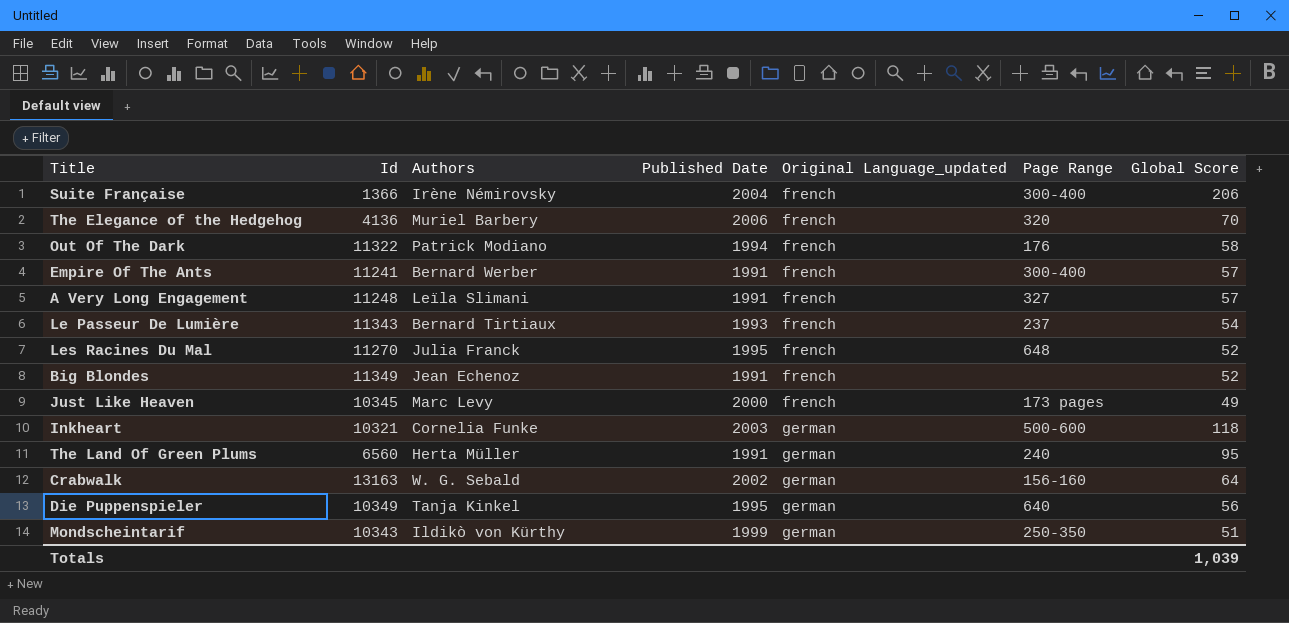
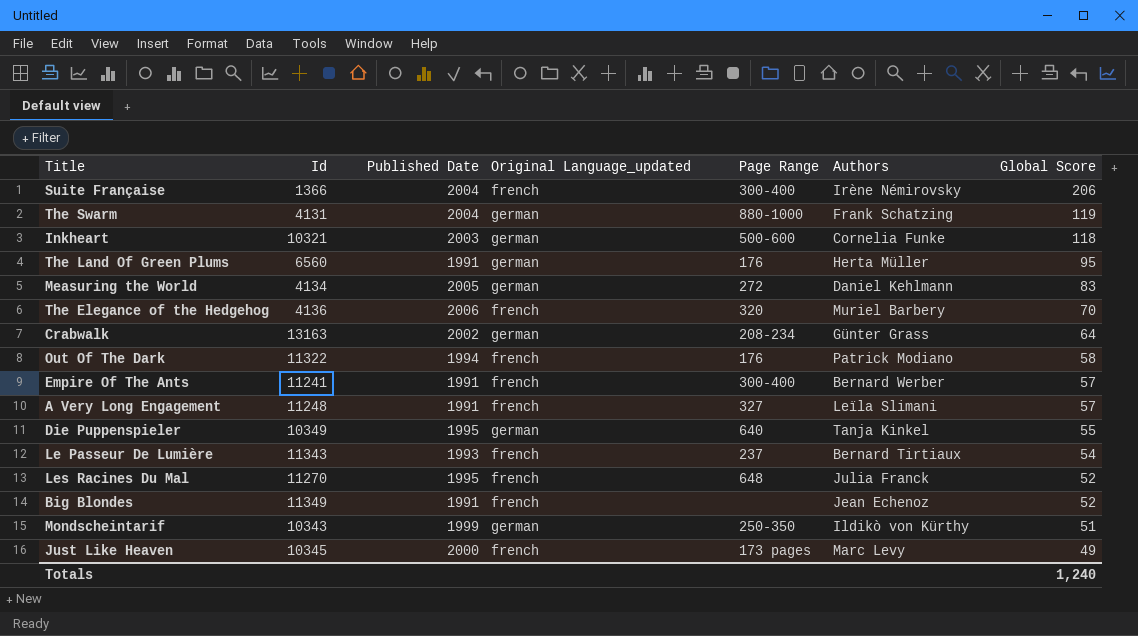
row order: Original Language_updated ascending -> Global Score descending
column Authors | position: 3 -> 6
row The Swarm: none -> 4131 | 2004 | german | 880-1000 | Frank Schatzing | 119
The Land Of Green Plums | Page Range: 240 -> 176
row Measuring the World: none -> 4134 | 2005 | german | 272 | Daniel Kehlmann | 83
Crabwalk | Page Range: 156-160 -> 208-234
Crabwalk | Authors: W. G. Sebald -> Günter Grass
Die Puppenspieler | Global Score: 56 -> 55
Totals | Global Score: 1,039 -> 1,240

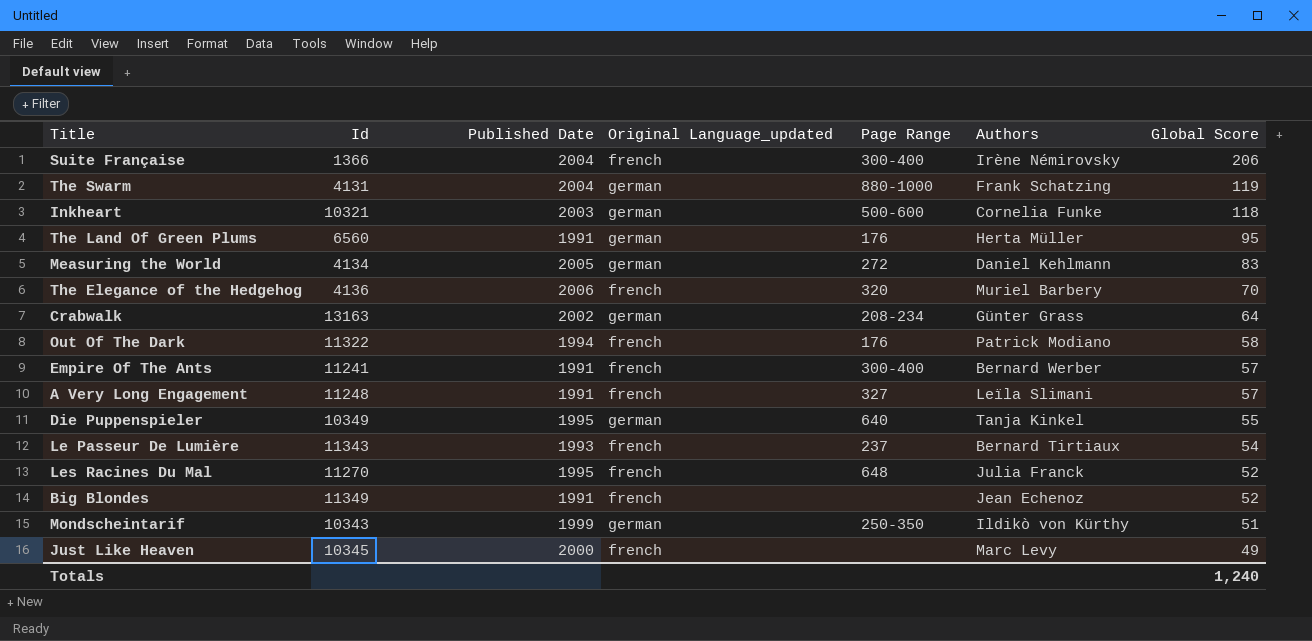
Just Like Heaven | Page Range: 173 pages -> none

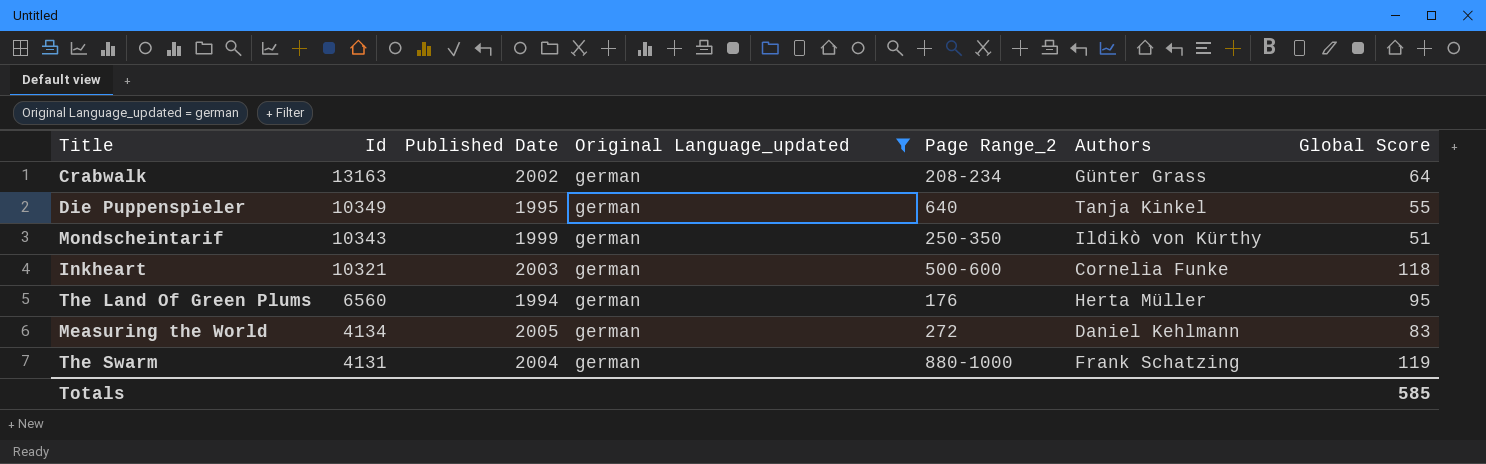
filter: none -> Original Language_updated = german
row order: Global Score descending -> Id descending
column name: Page Range -> Page Range_2
The Land Of Green Plums | Published Date: 1991 -> 1994
Totals | Global Score: 1,240 -> 585

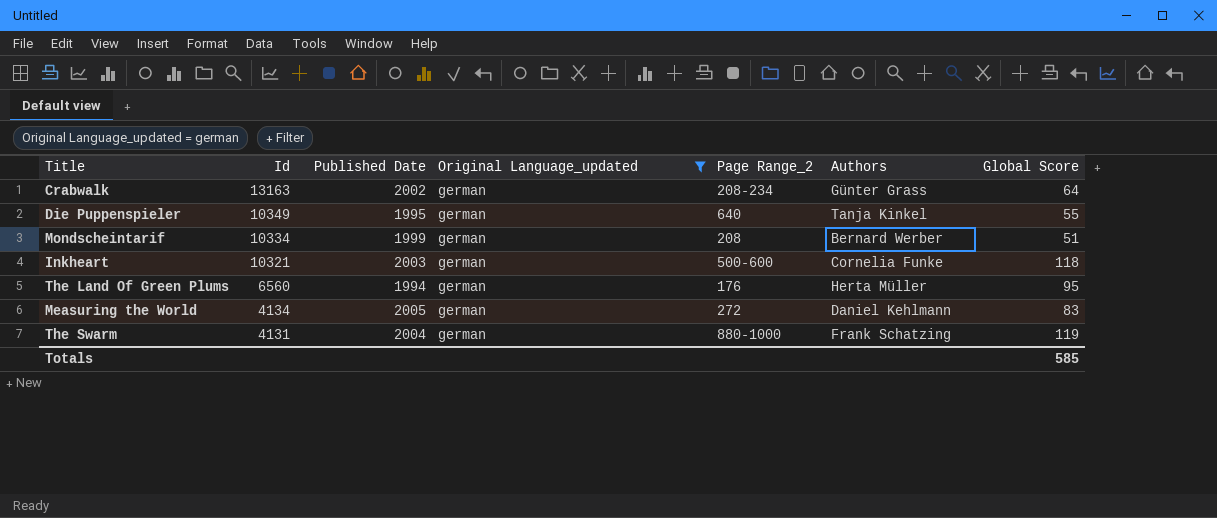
Mondscheintarif | Id: 10343 -> 10334
Mondscheintarif | Page Range_2: 250-350 -> 208
Mondscheintarif | Authors: Ildikò von Kürthy -> Bernard Werber

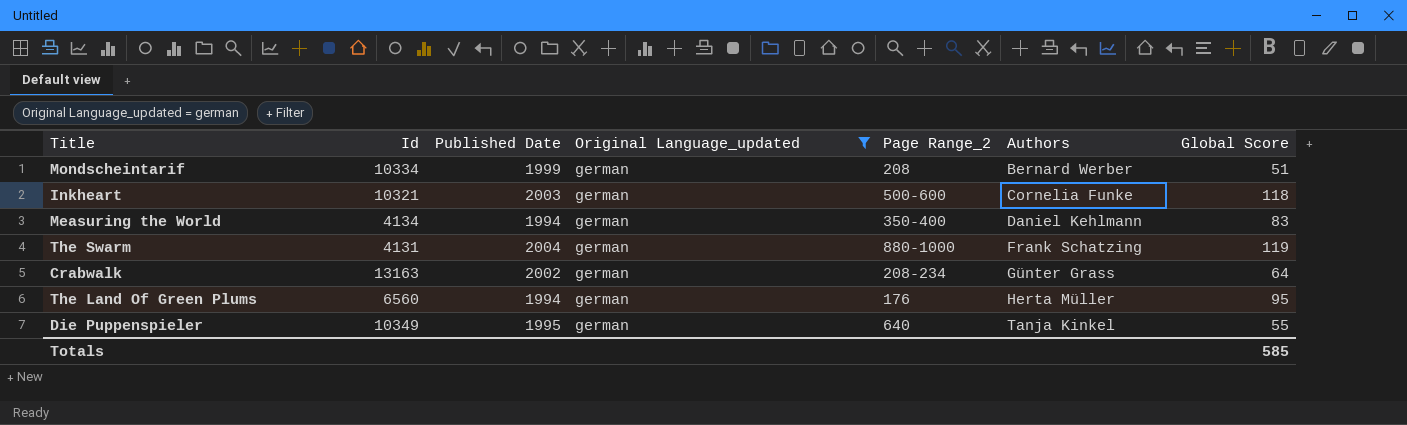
row order: Id descending -> Authors ascending
Measuring the World | Published Date: 2005 -> 1994
Measuring the World | Page Range_2: 272 -> 350-400

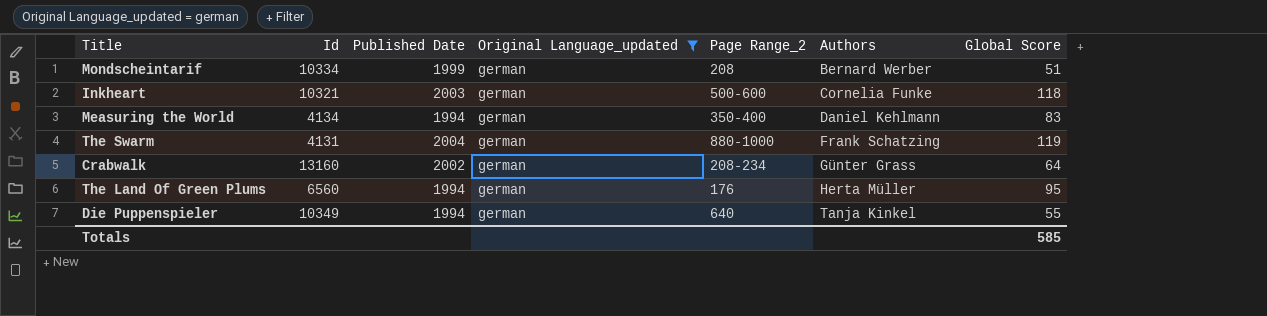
Crabwalk | Id: 13163 -> 13160
Die Puppenspieler | Published Date: 1995 -> 1994

